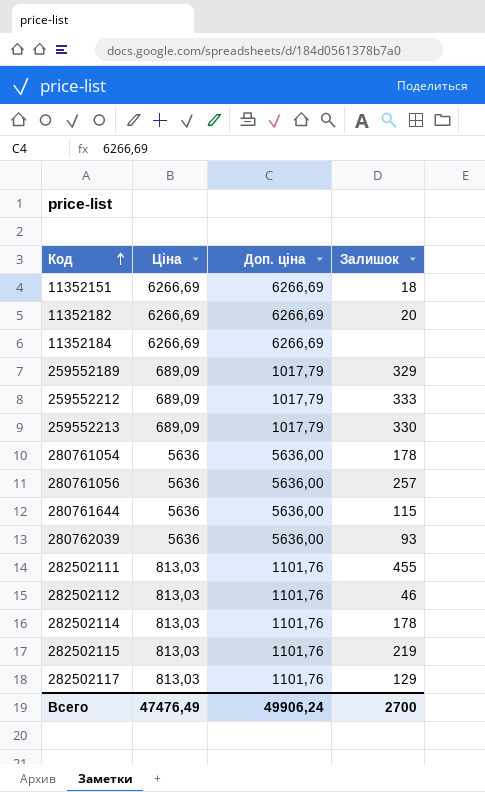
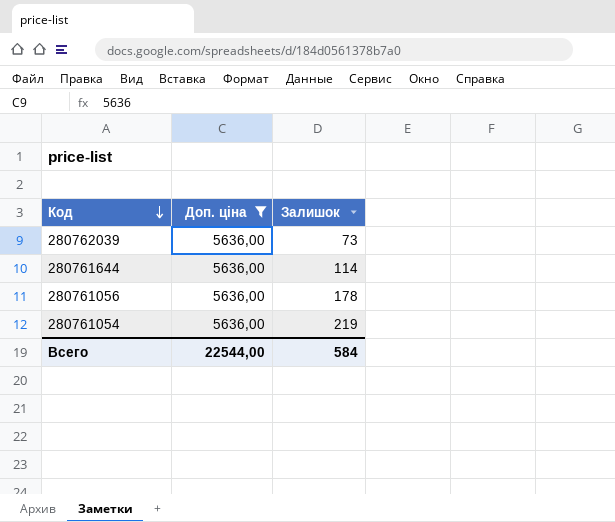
filter: none -> Доп. ціна = 5636,00
row order: Код ascending -> Код descending
column Ціна | position: 2 -> none
280762039 | Залишок: 93 -> 73
280761644 | Залишок: 115 -> 114
280761056 | Залишок: 257 -> 178
280761054 | Залишок: 178 -> 219
Всего | Доп. ціна: 49906,24 -> 22544,00
Всего | Залишок: 2700 -> 584

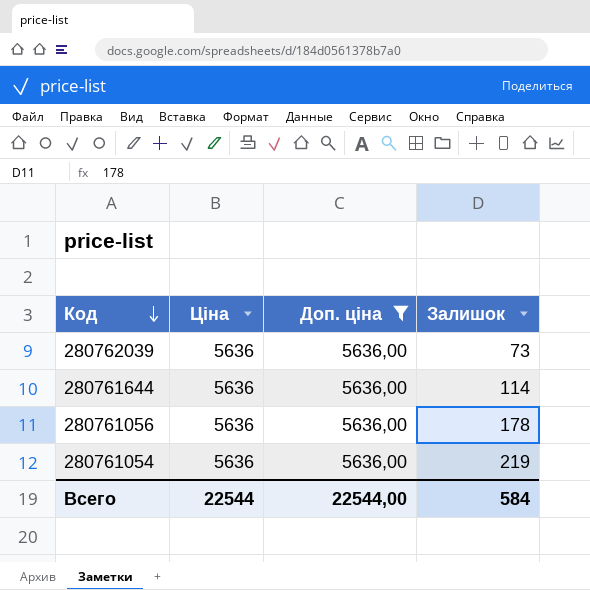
column Ціна | position: none -> 2

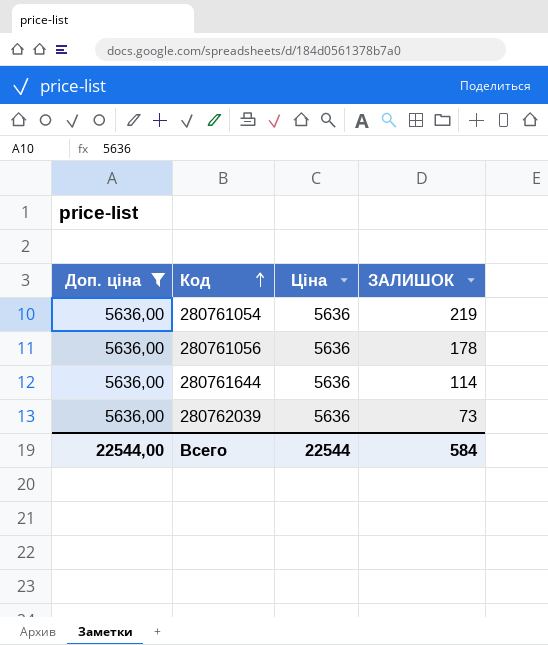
row order: Код descending -> Код ascending
column Доп. ціна | position: 3 -> 1
column name: Залишок -> ЗАЛИШОК

